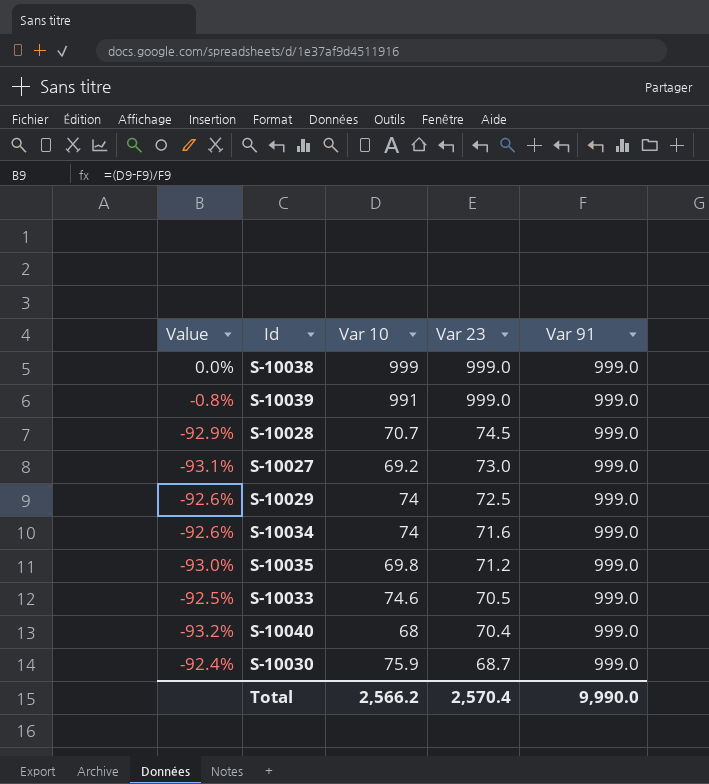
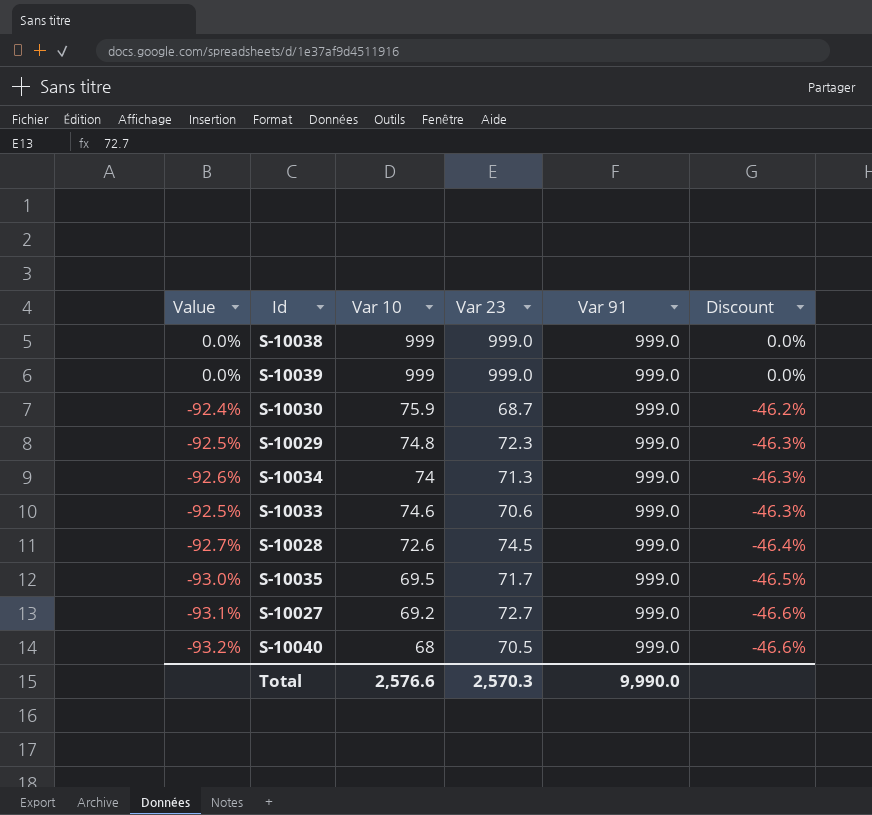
row order: Var 23 descending -> Discount descending
column Discount | formula: none -> [Value] * 0.5
S-10039 | Value: -0.8% -> 0.0%
S-10039 | Var 10: 991 -> 999
S-10029 | Value: -92.6% -> -92.5%
S-10029 | Var 10: 74 -> 74.8
S-10029 | Var 23: 72.5 -> 72.3
S-10034 | Var 23: 71.6 -> 71.3
S-10033 | Var 23: 70.5 -> 70.6
S-10028 | Value: -92.9% -> -92.7%
S-10028 | Var 10: 70.7 -> 72.6
S-10035 | Var 10: 69.8 -> 69.5
S-10035 | Var 23: 71.2 -> 71.7
S-10027 | Var 23: 73.0 -> 72.7
S-10040 | Var 23: 70.4 -> 70.5
Total | Var 10: 2,566.2 -> 2,576.6
Total | Var 23: 2,570.4 -> 2,570.3

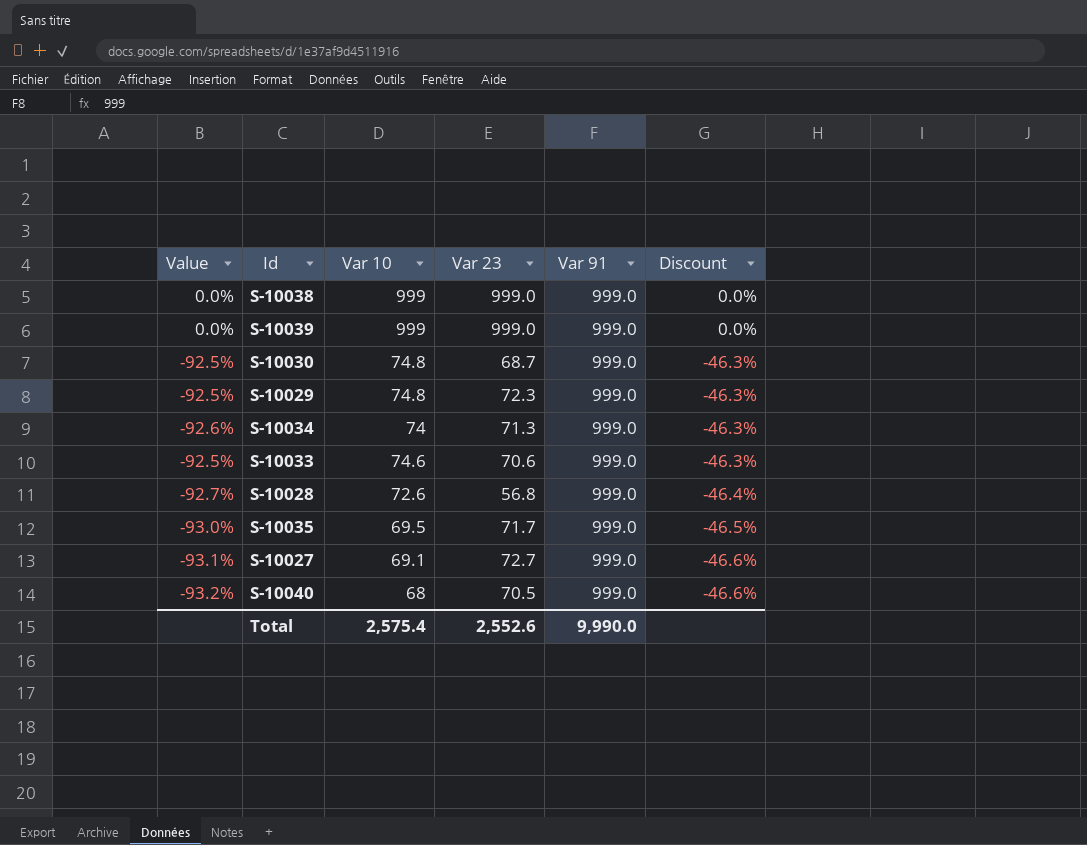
S-10030 | Value: -92.4% -> -92.5%
S-10030 | Var 10: 75.9 -> 74.8
S-10030 | Discount: -46.2% -> -46.3%
S-10028 | Var 23: 74.5 -> 56.8
S-10027 | Var 10: 69.2 -> 69.1
Total | Var 10: 2,576.6 -> 2,575.4
Total | Var 23: 2,570.3 -> 2,552.6

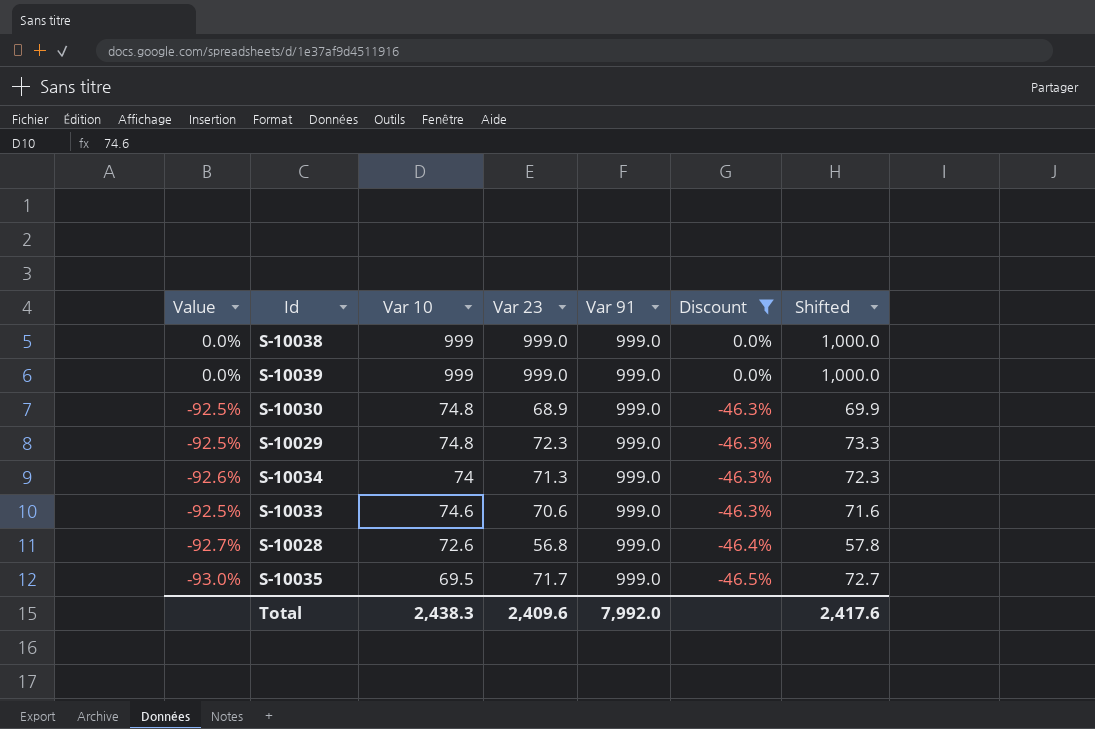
filter: none -> Discount != -46.6%
column Shifted | formula: none -> [Var 23] + 1
S-10030 | Var 23: 68.7 -> 68.9
Total | Var 10: 2,575.4 -> 2,438.3
Total | Var 23: 2,552.6 -> 2,409.6
Total | Var 91: 9,990.0 -> 7,992.0

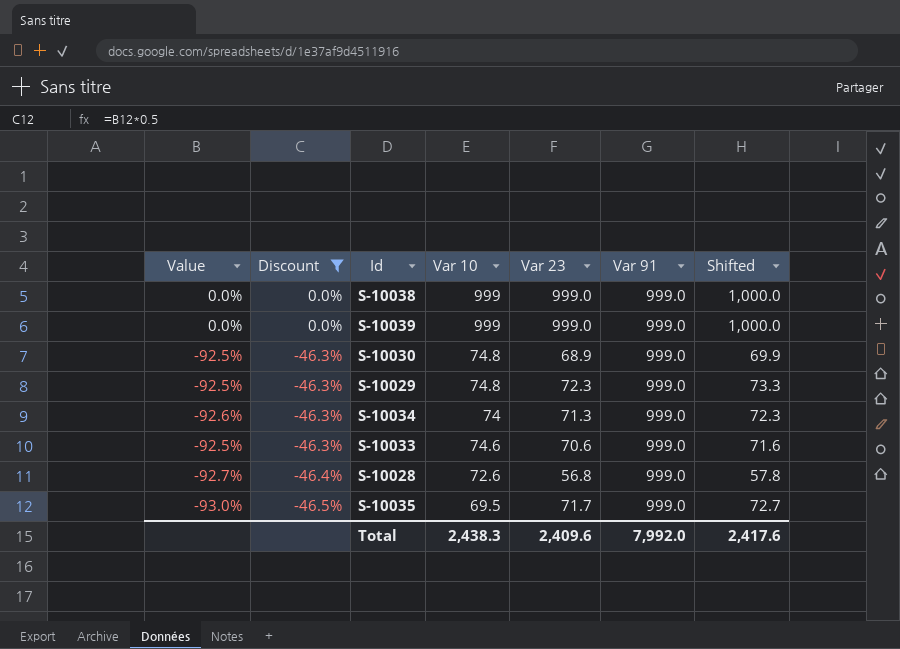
column Discount | position: 6 -> 2

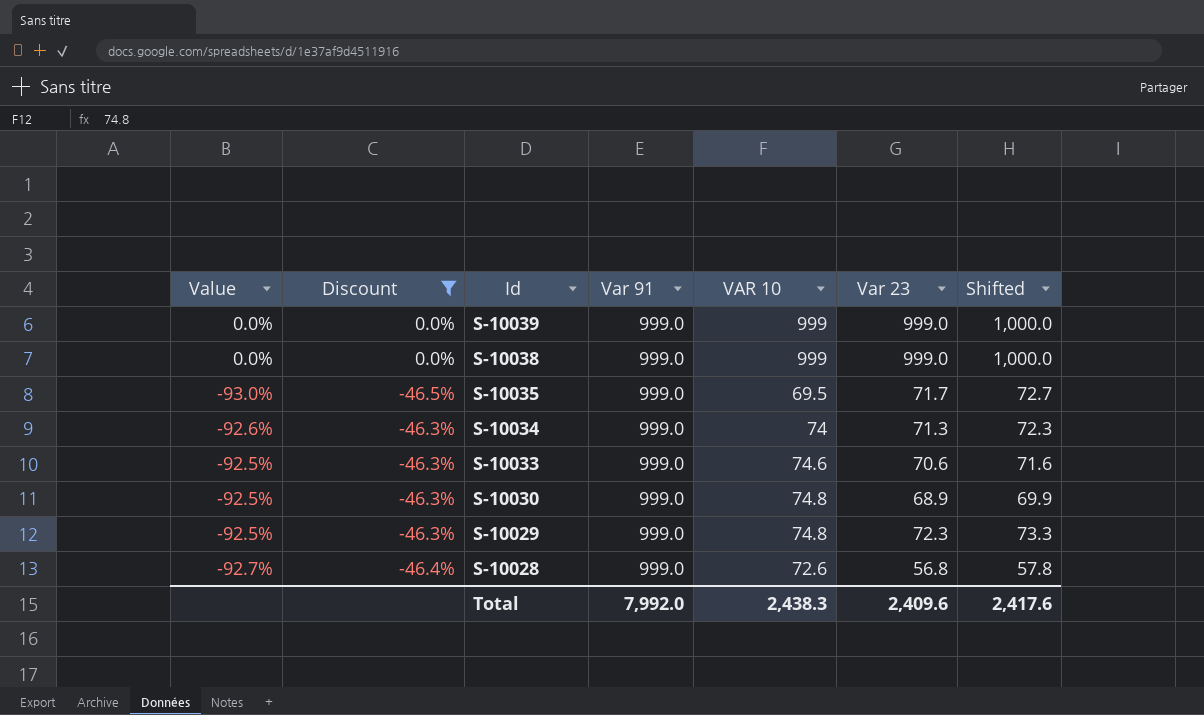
row order: Discount descending -> Id descending
column Var 91 | position: 6 -> 4
column name: Var 10 -> VAR 10

